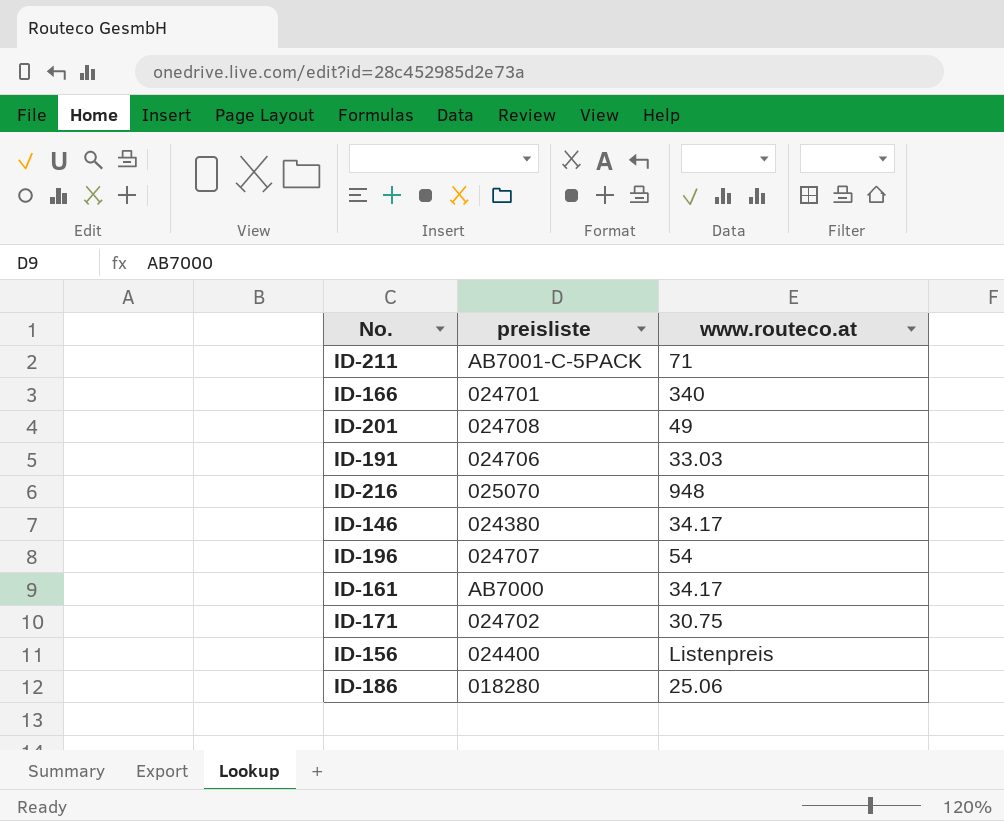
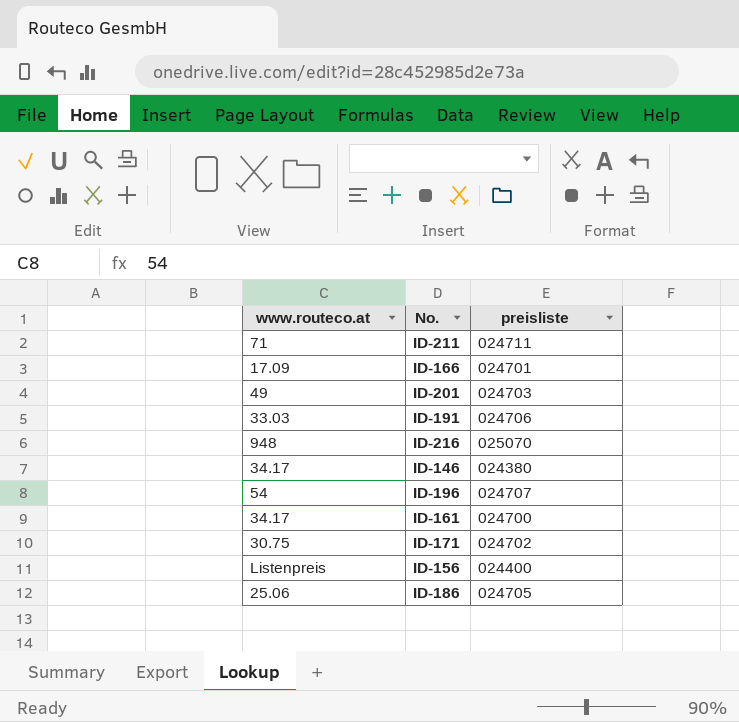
column www.routeco.at | position: 3 -> 1
ID-211 | preisliste: AB7001-C-5PACK -> 024711
ID-166 | www.routeco.at: 340 -> 17.09
ID-201 | preisliste: 024708 -> 024703
ID-161 | preisliste: AB7000 -> 024700
ID-186 | preisliste: 018280 -> 024705

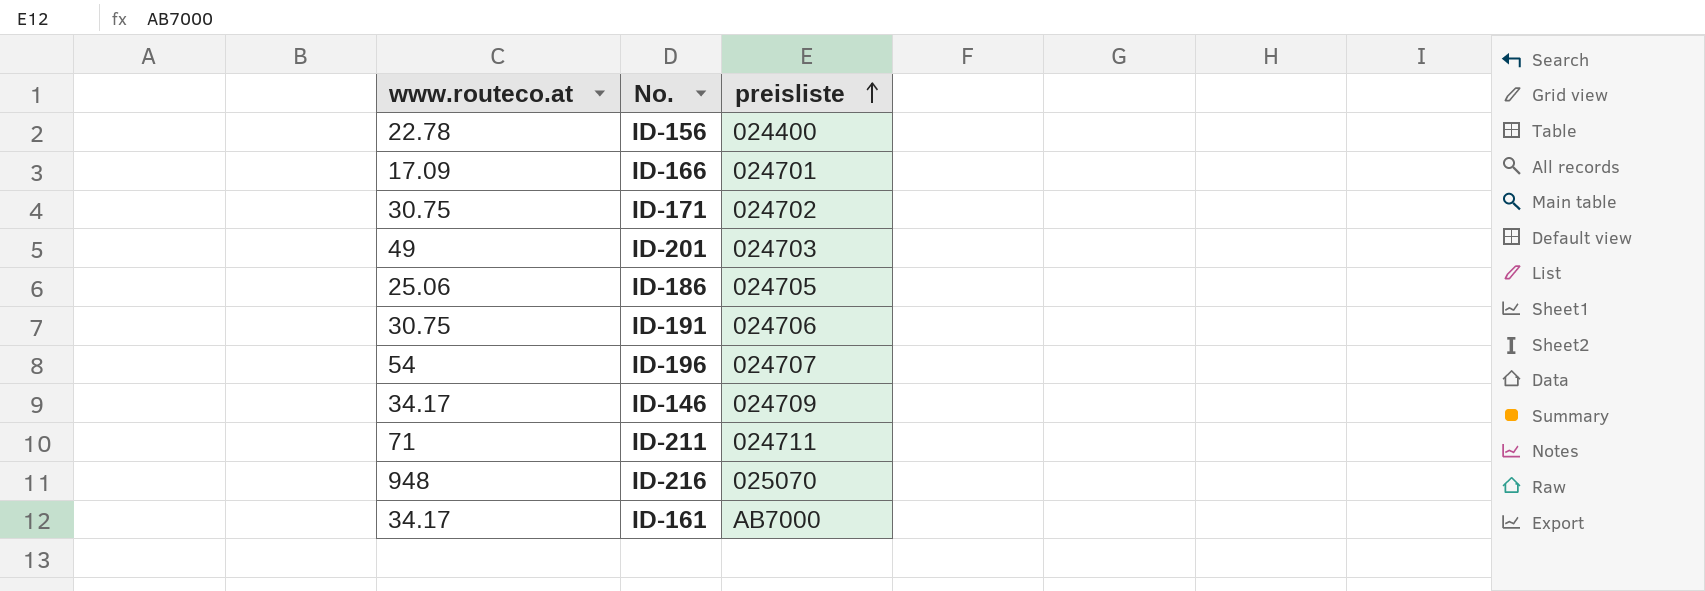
row order: none -> preisliste ascending
ID-156 | www.routeco.at: Listenpreis -> 22.78
ID-191 | www.routeco.at: 33.03 -> 30.75
ID-146 | preisliste: 024380 -> 024709
ID-161 | preisliste: 024700 -> AB7000

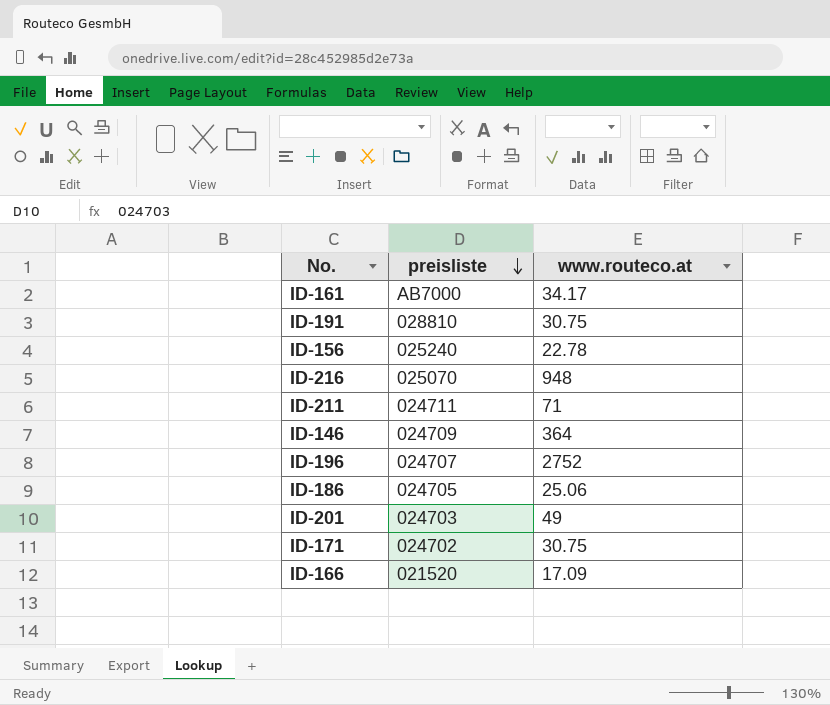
row order: preisliste ascending -> preisliste descending
column www.routeco.at | position: 1 -> 3
ID-191 | preisliste: 024706 -> 028810
ID-156 | preisliste: 024400 -> 025240
ID-146 | www.routeco.at: 34.17 -> 364
ID-196 | www.routeco.at: 54 -> 2752
ID-166 | preisliste: 024701 -> 021520

